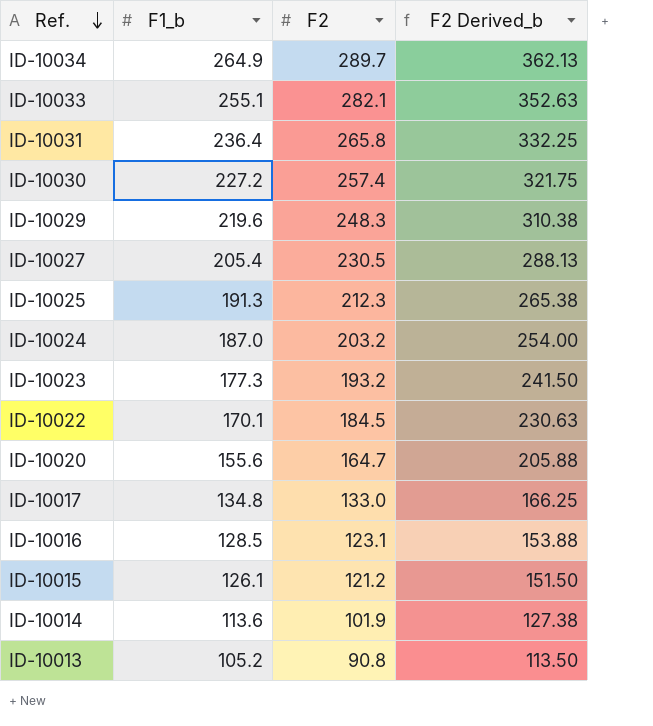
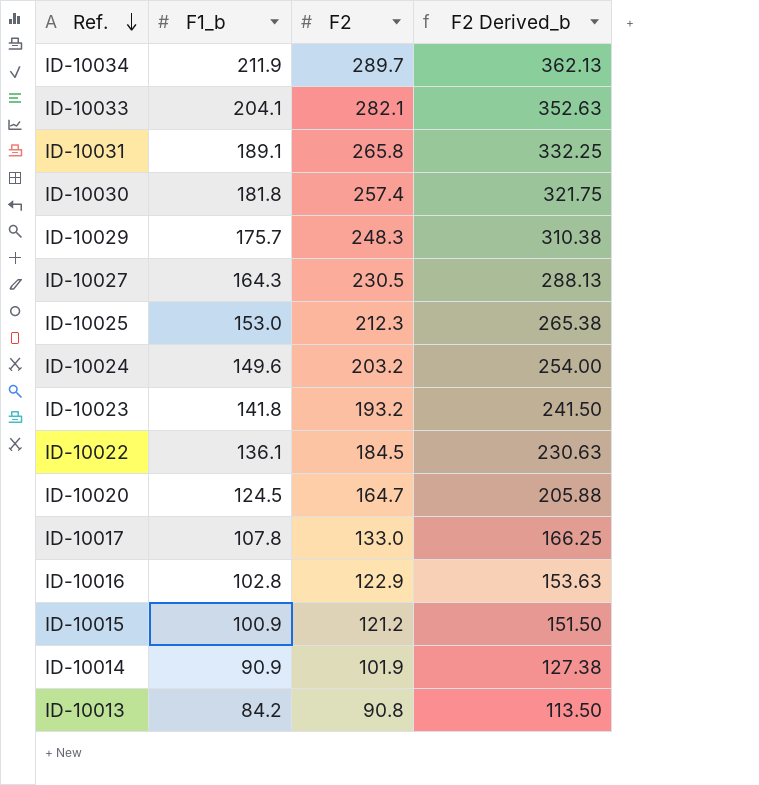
ID-10034 | F1_b: 264.9 -> 211.9
ID-10033 | F1_b: 255.1 -> 204.1
ID-10031 | F1_b: 236.4 -> 189.1
ID-10030 | F1_b: 227.2 -> 181.8
ID-10029 | F1_b: 219.6 -> 175.7
ID-10027 | F1_b: 205.4 -> 164.3
ID-10025 | F1_b: 191.3 -> 153.0
ID-10024 | F1_b: 187.0 -> 149.6
ID-10023 | F1_b: 177.3 -> 141.8
ID-10022 | F1_b: 170.1 -> 136.1
ID-10020 | F1_b: 155.6 -> 124.5
ID-10017 | F1_b: 134.8 -> 107.8
ID-10016 | F1_b: 128.5 -> 102.8
ID-10016 | F2: 123.1 -> 122.9
ID-10016 | F2 Derived_b: 153.88 -> 153.63
ID-10015 | F1_b: 126.1 -> 100.9
ID-10014 | F1_b: 113.6 -> 90.9
ID-10013 | F1_b: 105.2 -> 84.2

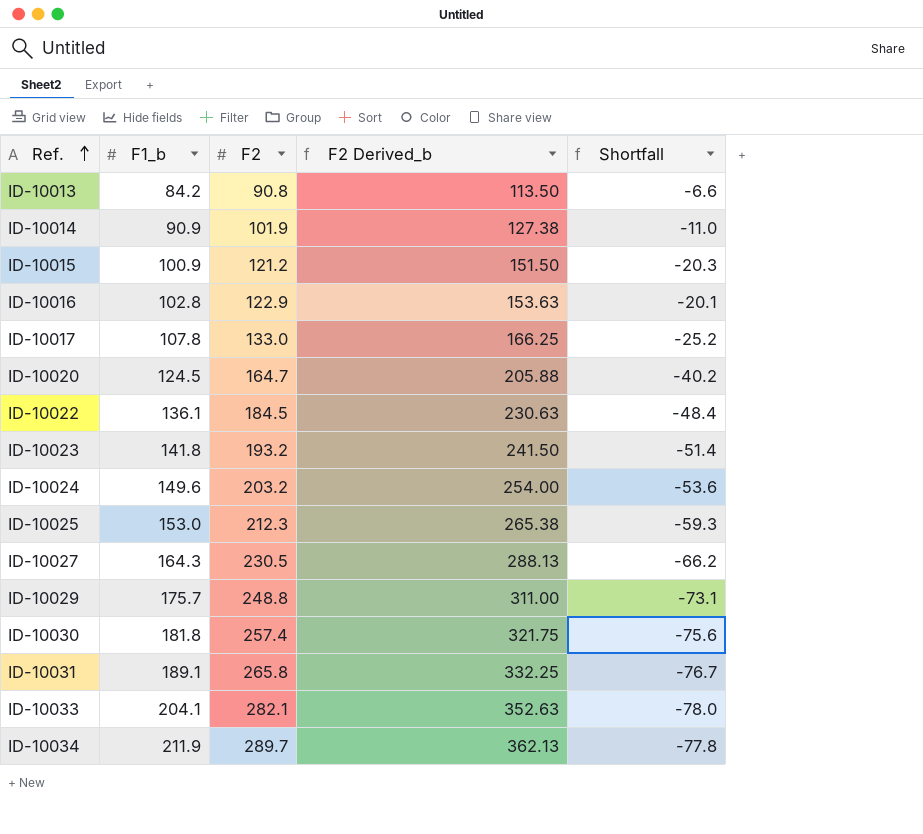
row order: Ref. descending -> Ref. ascending
column Shortfall | formula: none -> [F1_b] - [F2]
ID-10029 | F2: 248.3 -> 248.8
ID-10029 | F2 Derived_b: 310.38 -> 311.00

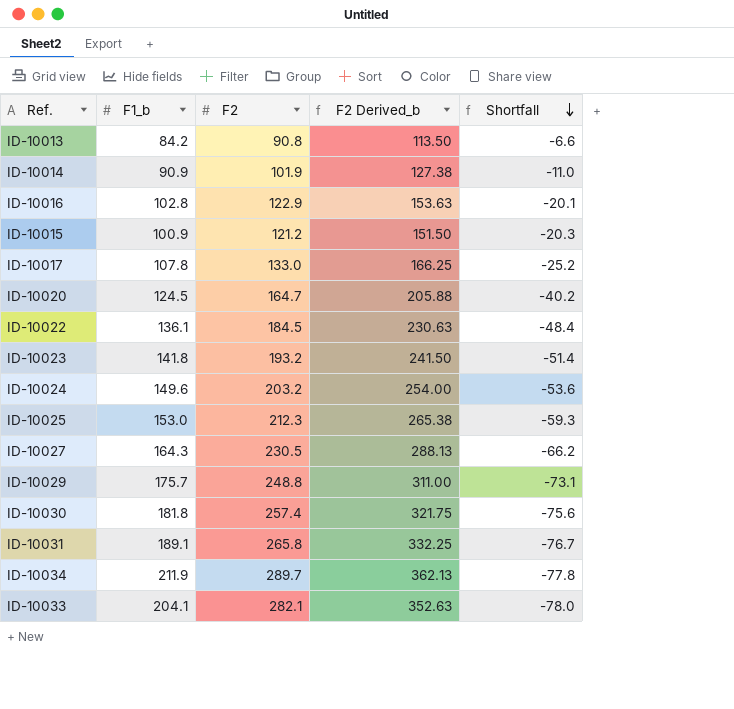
row order: Ref. ascending -> Shortfall descending

